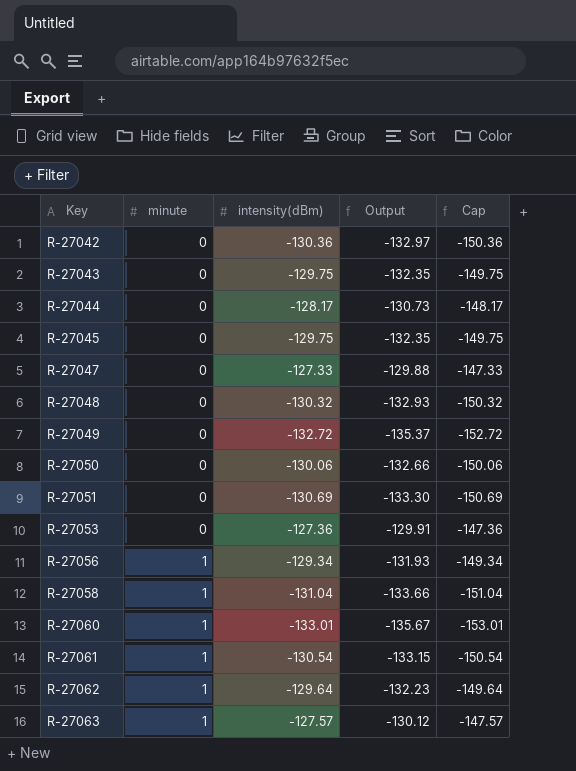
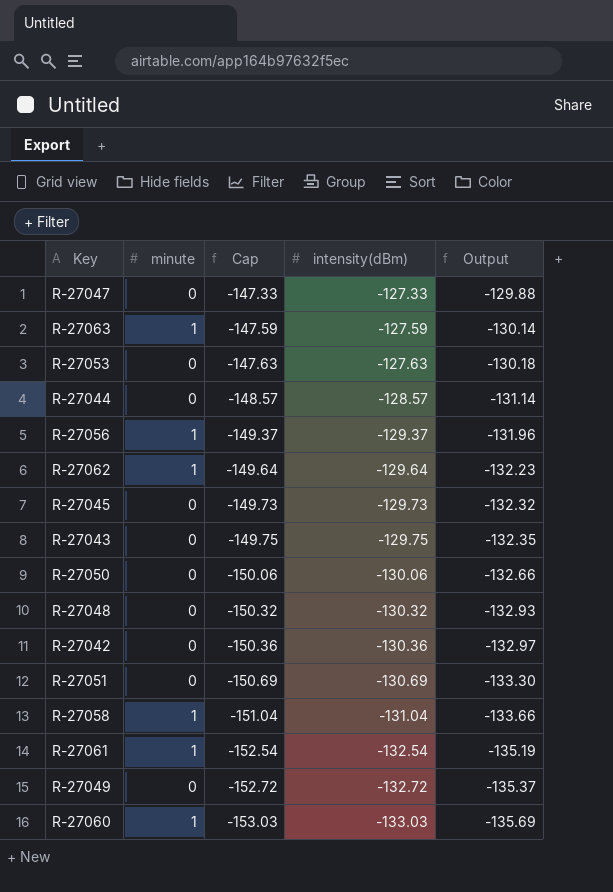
row order: Key ascending -> Cap descending
column Cap | position: 5 -> 3
R-27063 | Cap: -147.57 -> -147.59
R-27063 | intensity(dBm): -127.57 -> -127.59
R-27063 | Output: -130.12 -> -130.14
R-27053 | Cap: -147.36 -> -147.63
R-27053 | intensity(dBm): -127.36 -> -127.63
R-27053 | Output: -129.91 -> -130.18
R-27044 | Cap: -148.17 -> -148.57
R-27044 | intensity(dBm): -128.17 -> -128.57
R-27044 | Output: -130.73 -> -131.14
R-27056 | Cap: -149.34 -> -149.37
R-27056 | intensity(dBm): -129.34 -> -129.37
R-27056 | Output: -131.93 -> -131.96
R-27045 | Cap: -149.75 -> -149.73
R-27045 | intensity(dBm): -129.75 -> -129.73
R-27045 | Output: -132.35 -> -132.32
R-27061 | Cap: -150.54 -> -152.54
R-27061 | intensity(dBm): -130.54 -> -132.54
R-27061 | Output: -133.15 -> -135.19
R-27060 | Cap: -153.01 -> -153.03
R-27060 | intensity(dBm): -133.01 -> -133.03
R-27060 | Output: -135.67 -> -135.69

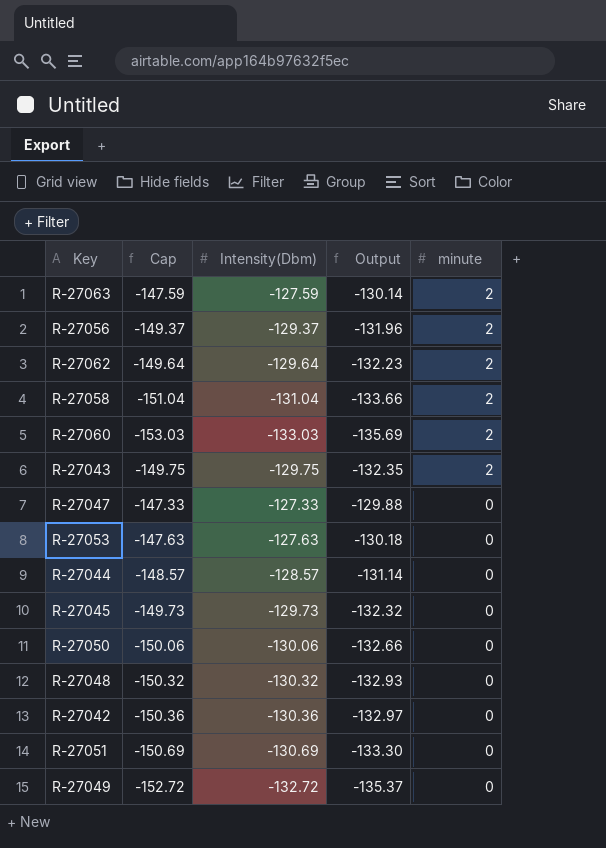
row order: Cap descending -> minute descending
column name: intensity(dBm) -> Intensity(Dbm)
column minute | position: 2 -> 5
row R-27061: 1 | -152.54 | -132.54 | -135.19 -> none
R-27063 | minute: 1 -> 2
R-27056 | minute: 1 -> 2
R-27062 | minute: 1 -> 2
R-27058 | minute: 1 -> 2
R-27060 | minute: 1 -> 2
R-27043 | minute: 0 -> 2

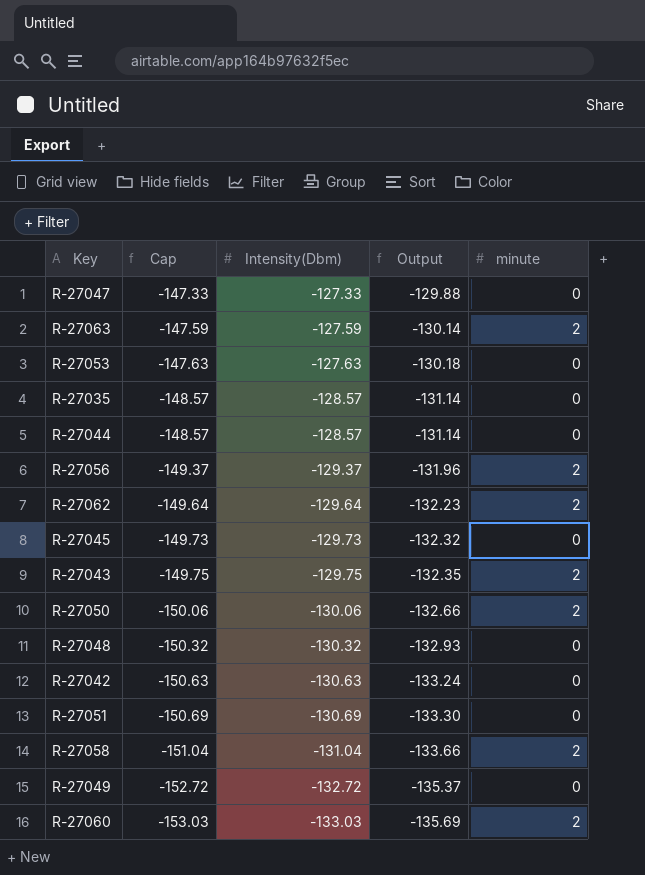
row order: minute descending -> Cap descending
row R-27035: none -> -148.57 | -128.57 | -131.14 | 0
R-27050 | minute: 0 -> 2
R-27042 | Cap: -150.36 -> -150.63
R-27042 | Intensity(Dbm): -130.36 -> -130.63
R-27042 | Output: -132.97 -> -133.24

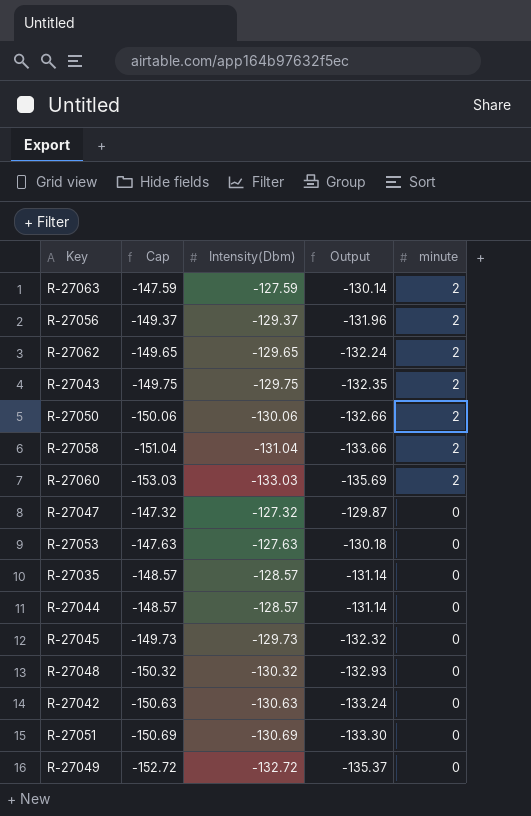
row order: Cap descending -> minute descending
R-27062 | Cap: -149.64 -> -149.65
R-27062 | Intensity(Dbm): -129.64 -> -129.65
R-27062 | Output: -132.23 -> -132.24
R-27047 | Cap: -147.33 -> -147.32
R-27047 | Intensity(Dbm): -127.33 -> -127.32
R-27047 | Output: -129.88 -> -129.87

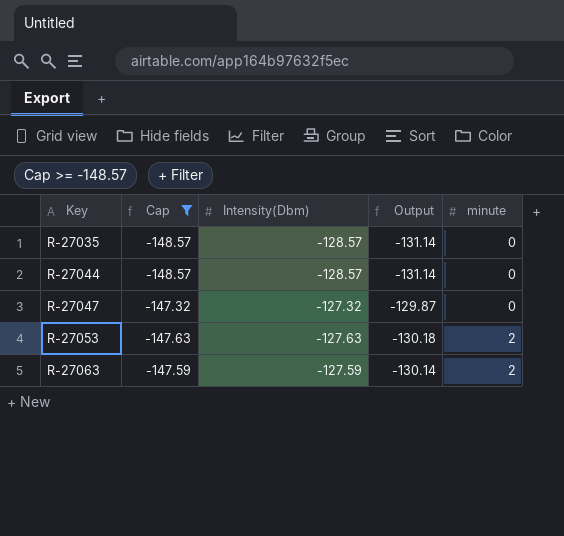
filter: none -> Cap >= -148.57
row order: minute descending -> Key ascending
R-27053 | minute: 0 -> 2

